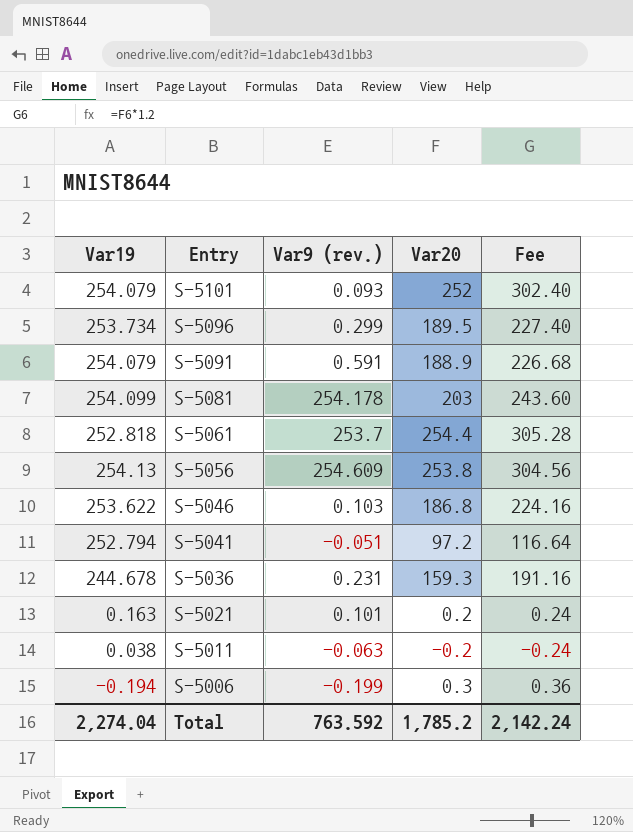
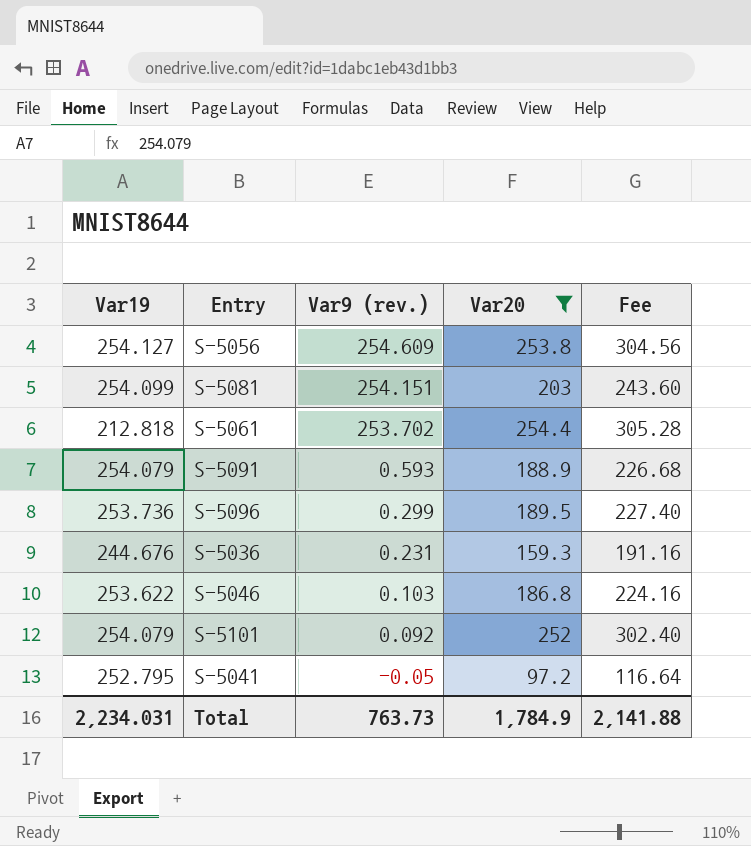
filter: none -> Var20 >= 97.2
row order: Entry descending -> Var9 (rev.) descending
S-5056 | Var19: 254.13 -> 254.127
S-5081 | Var9 (rev.): 254.178 -> 254.151
S-5061 | Var19: 252.818 -> 212.818
S-5061 | Var9 (rev.): 253.7 -> 253.702
S-5091 | Var9 (rev.): 0.591 -> 0.593
S-5096 | Var19: 253.734 -> 253.736
S-5036 | Var19: 244.678 -> 244.676
S-5101 | Var9 (rev.): 0.093 -> 0.092
S-5041 | Var19: 252.794 -> 252.795
S-5041 | Var9 (rev.): -0.051 -> -0.05
Total | Var19: 2,274.04 -> 2,234.031
Total | Var9 (rev.): 763.592 -> 763.73
Total | Var20: 1,785.2 -> 1,784.9
Total | Fee: 2,142.24 -> 2,141.88

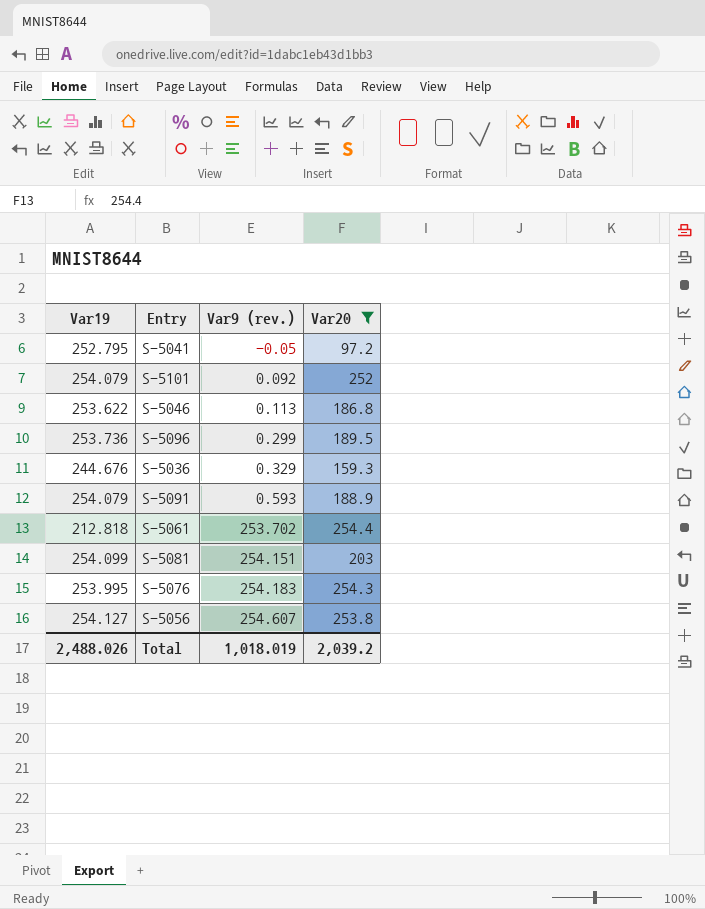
row order: Var9 (rev.) descending -> Var9 (rev.) ascending
column Fee | formula: [Var20] * 1.2 -> none
S-5046 | Var9 (rev.): 0.103 -> 0.113
S-5036 | Var9 (rev.): 0.231 -> 0.329
row S-5076: none -> 253.995 | 254.183 | 254.3
S-5056 | Var9 (rev.): 254.609 -> 254.607
Total | Var19: 2,234.031 -> 2,488.026
Total | Var9 (rev.): 763.73 -> 1,018.019
Total | Var20: 1,784.9 -> 2,039.2

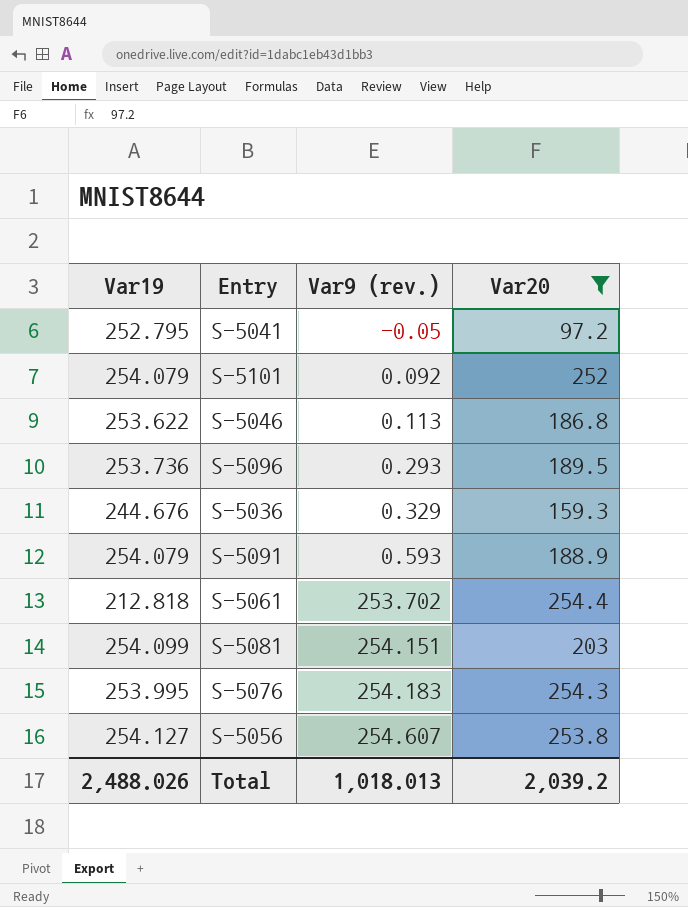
S-5096 | Var9 (rev.): 0.299 -> 0.293
Total | Var9 (rev.): 1,018.019 -> 1,018.013

